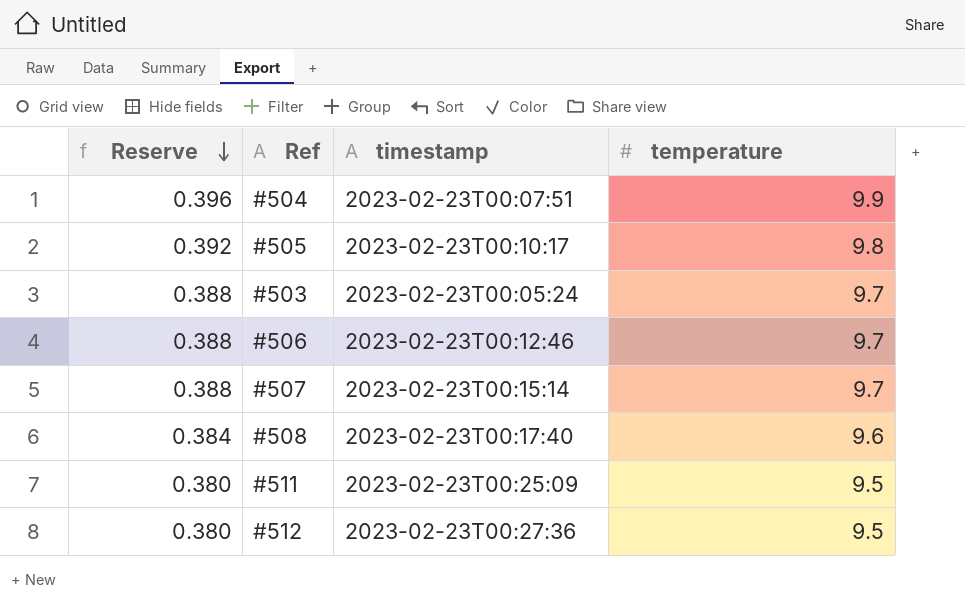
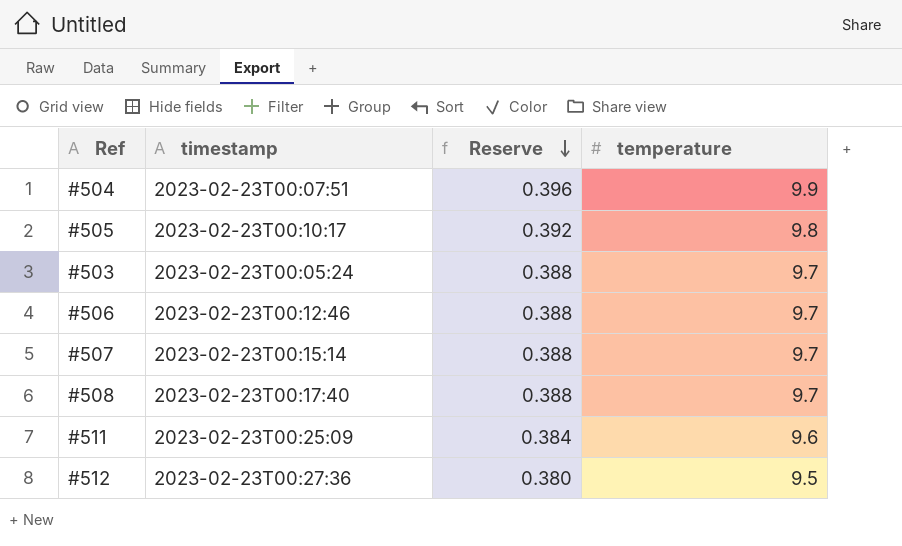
column Reserve | position: 1 -> 3
#508 | Reserve: 0.384 -> 0.388
#508 | temperature: 9.6 -> 9.7
#511 | Reserve: 0.380 -> 0.384
#511 | temperature: 9.5 -> 9.6

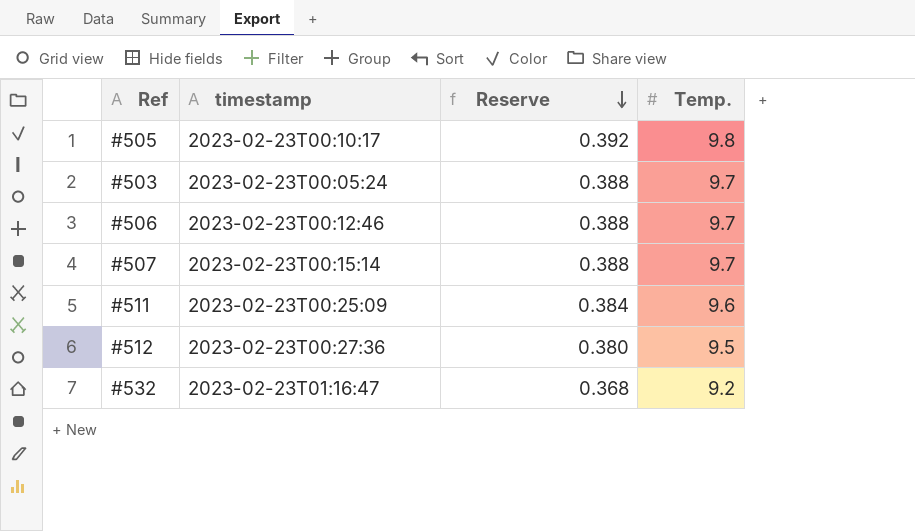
column name: temperature -> Temp.
row #504: 2023-02-23T00:07:51 | 0.396 | 9.9 -> none
row #508: 2023-02-23T00:17:40 | 0.388 | 9.7 -> none
row #532: none -> 2023-02-23T01:16:47 | 0.368 | 9.2

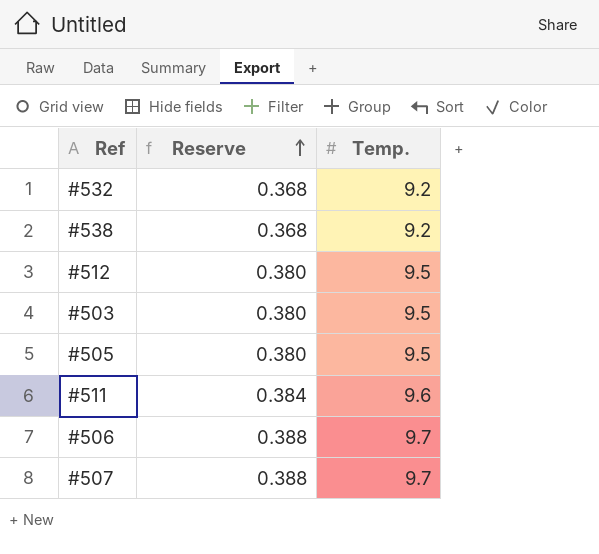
row order: Reserve descending -> Reserve ascending
column timestamp | position: 2 -> none
row #538: none -> 0.368 | 9.2
#503 | Reserve: 0.388 -> 0.380
#503 | Temp.: 9.7 -> 9.5
#505 | Reserve: 0.392 -> 0.380
#505 | Temp.: 9.8 -> 9.5

